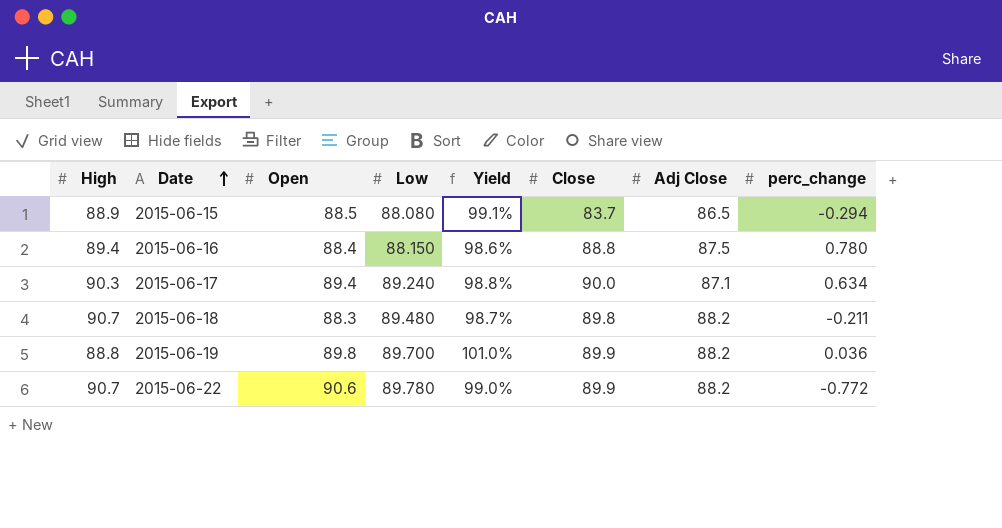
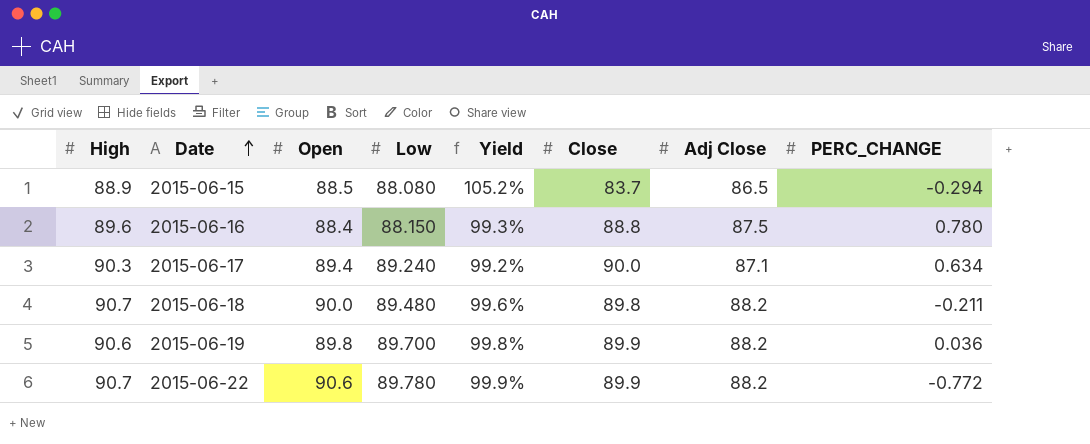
column Yield | formula: [Low] / [High] -> [Low] / [Close]
column name: perc_change -> PERC_CHANGE
2015-06-16 | High: 89.4 -> 89.6
2015-06-18 | Open: 88.3 -> 90.0
2015-06-19 | High: 88.8 -> 90.6

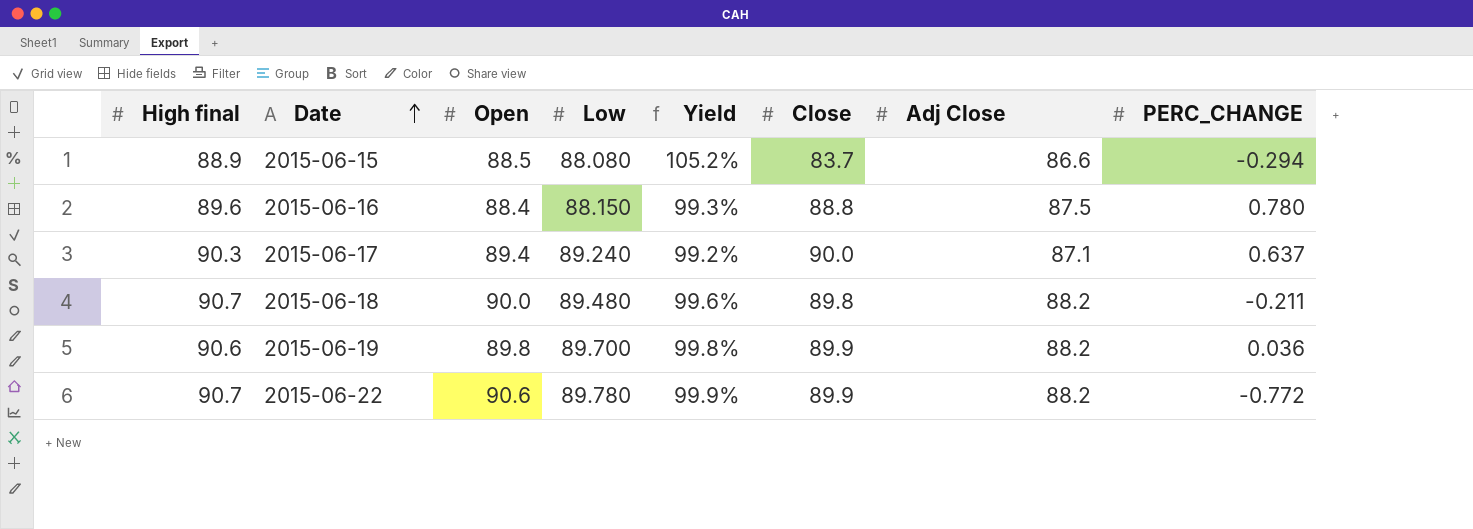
column name: High -> High final
2015-06-15 | Adj Close: 86.5 -> 86.6
2015-06-17 | PERC_CHANGE: 0.634 -> 0.637

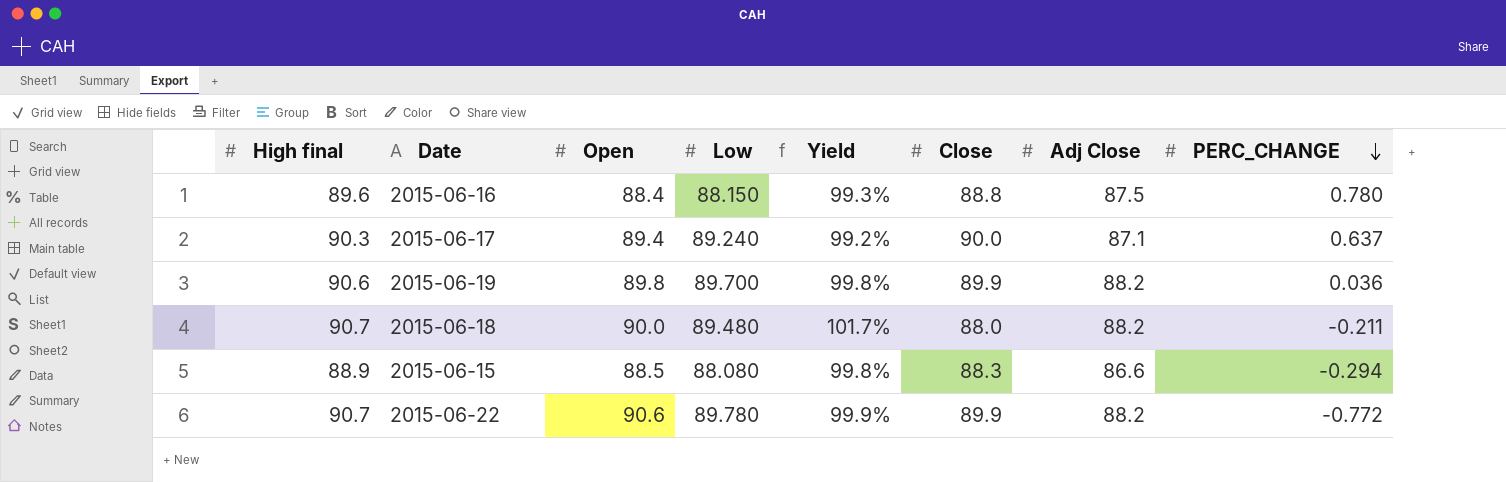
row order: Date ascending -> PERC_CHANGE descending
2015-06-18 | Yield: 99.6% -> 101.7%
2015-06-18 | Close: 89.8 -> 88.0
2015-06-15 | Yield: 105.2% -> 99.8%
2015-06-15 | Close: 83.7 -> 88.3

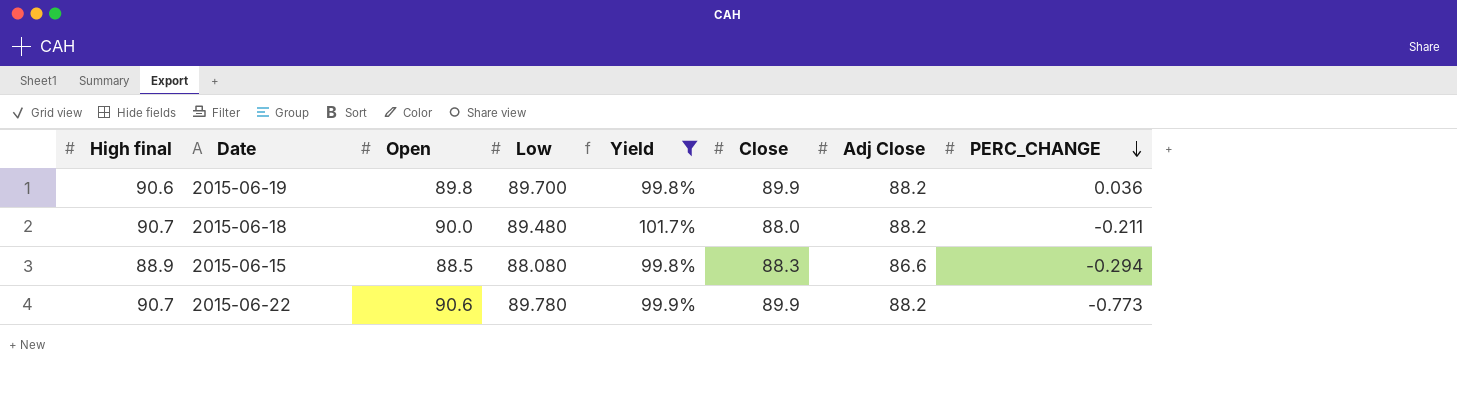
filter: none -> Yield >= 99.8%
2015-06-22 | PERC_CHANGE: -0.772 -> -0.773

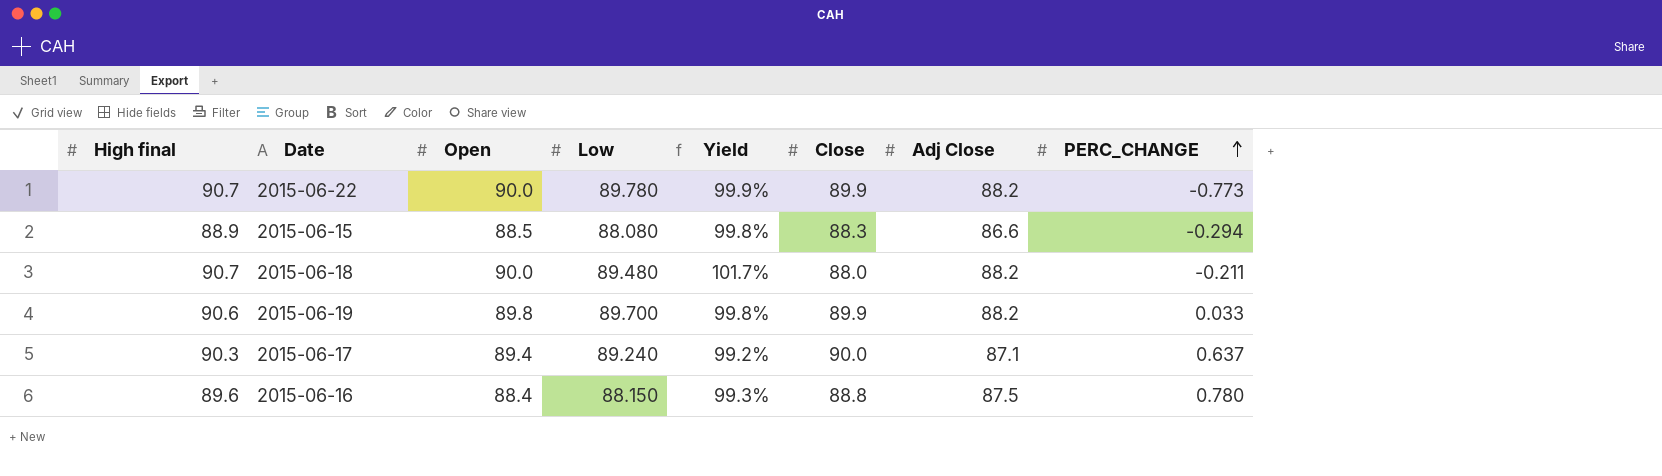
filter: Yield >= 99.8% -> none
row order: PERC_CHANGE descending -> PERC_CHANGE ascending
2015-06-22 | Open: 90.6 -> 90.0
2015-06-19 | PERC_CHANGE: 0.036 -> 0.033

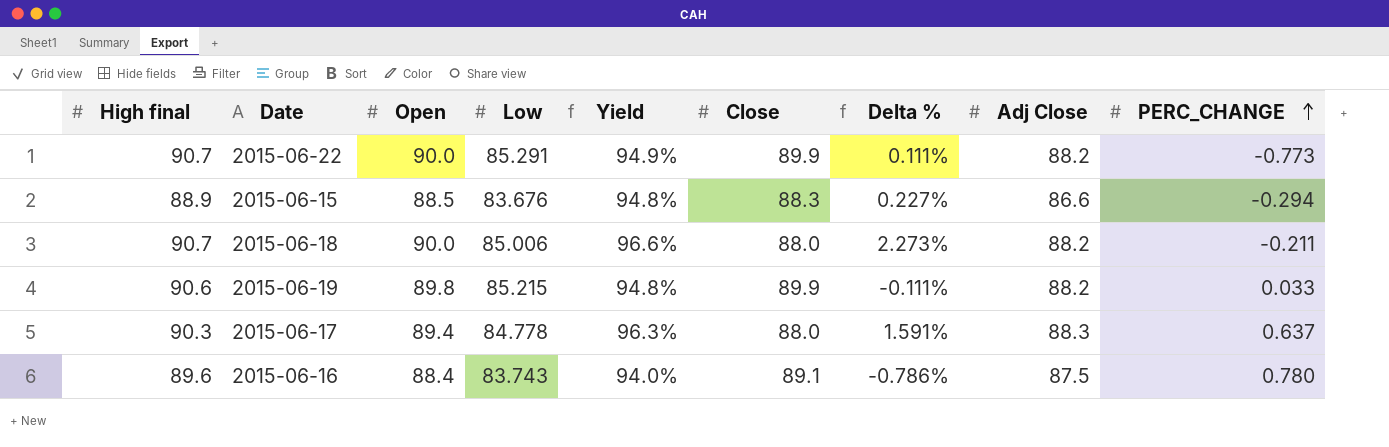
column Delta % | formula: none -> ([Open] - [Close]) / [Close]
2015-06-22 | Low: 89.780 -> 85.291
2015-06-22 | Yield: 99.9% -> 94.9%
2015-06-15 | Low: 88.080 -> 83.676
2015-06-15 | Yield: 99.8% -> 94.8%
2015-06-18 | Low: 89.480 -> 85.006
2015-06-18 | Yield: 101.7% -> 96.6%
2015-06-19 | Low: 89.700 -> 85.215
2015-06-19 | Yield: 99.8% -> 94.8%
2015-06-17 | Low: 89.240 -> 84.778
2015-06-17 | Yield: 99.2% -> 96.3%
2015-06-17 | Close: 90.0 -> 88.0
2015-06-17 | Adj Close: 87.1 -> 88.3
2015-06-16 | Low: 88.150 -> 83.743
2015-06-16 | Yield: 99.3% -> 94.0%
2015-06-16 | Close: 88.8 -> 89.1

